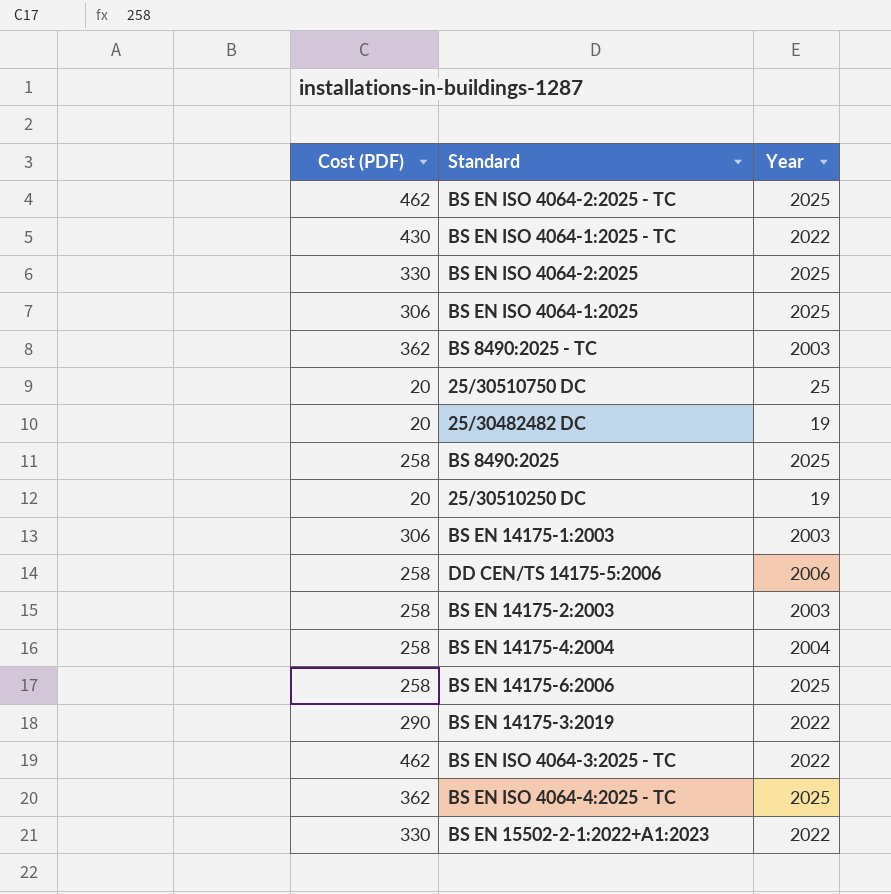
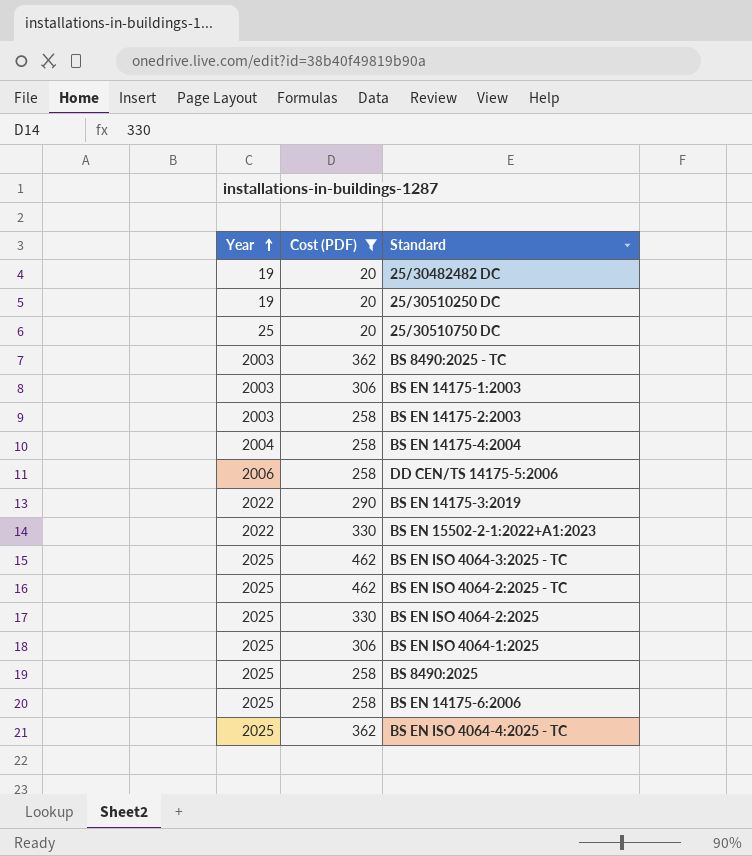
filter: none -> Cost (PDF) != 430
row order: none -> Year ascending
column Year | position: 3 -> 1
BS EN ISO 4064-3:2025 - TC | Year: 2022 -> 2025

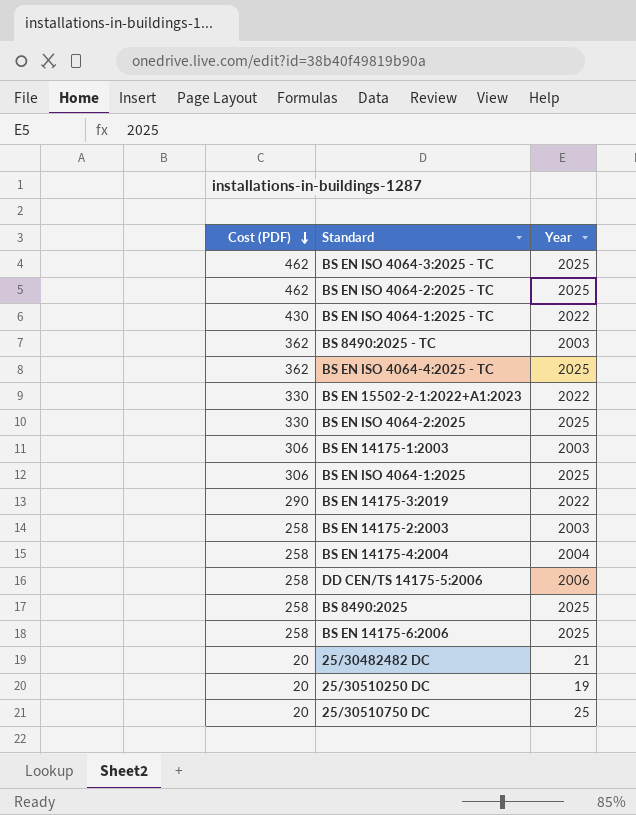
filter: Cost (PDF) != 430 -> none
row order: Year ascending -> Cost (PDF) descending
column Year | position: 1 -> 3
25/30482482 DC | Year: 19 -> 21

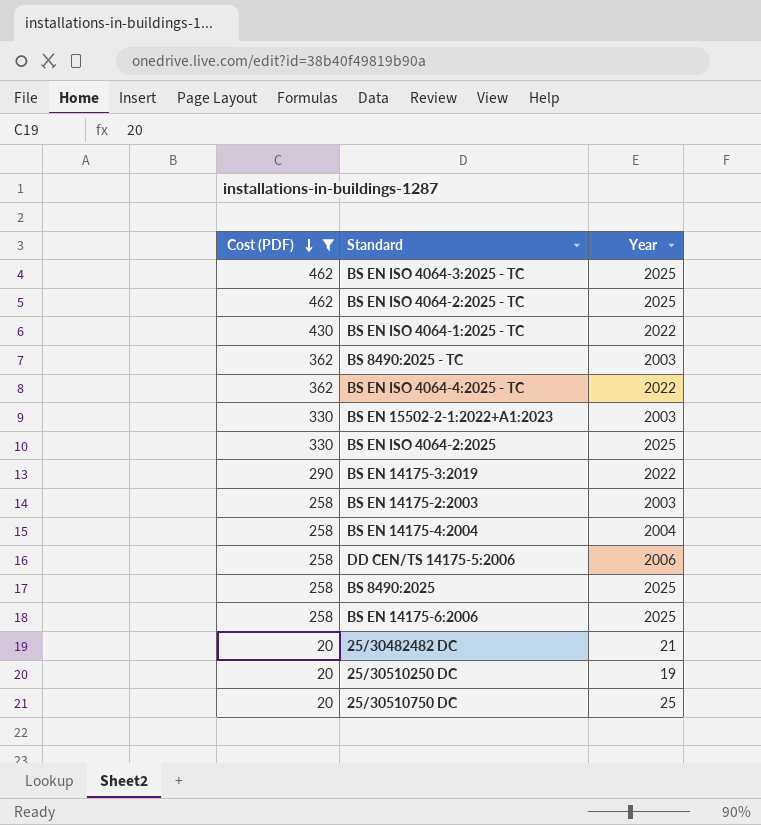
filter: none -> Cost (PDF) != 306
BS EN ISO 4064-4:2025 - TC | Year: 2025 -> 2022
BS EN 15502-2-1:2022+A1:2023 | Year: 2022 -> 2003

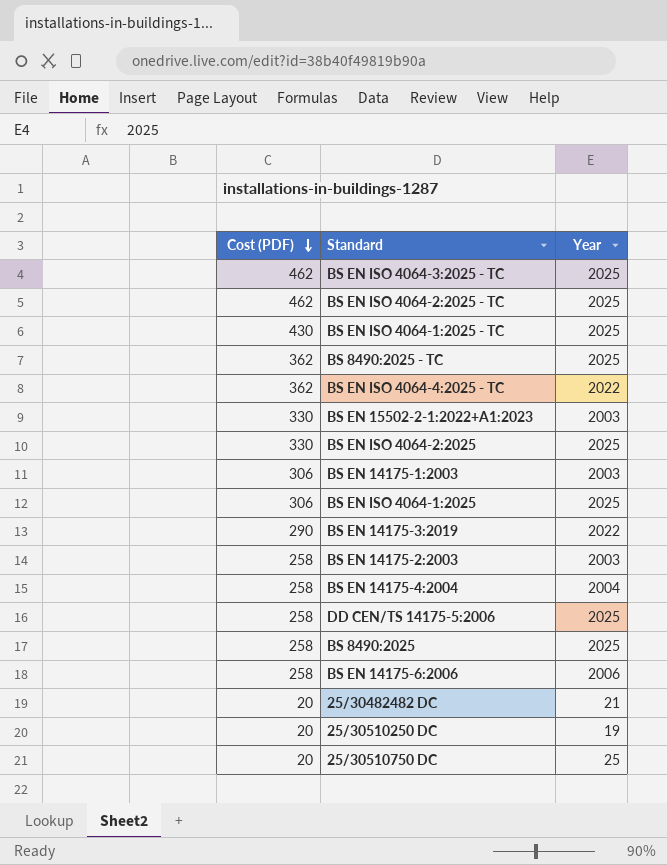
filter: Cost (PDF) != 306 -> none
BS EN ISO 4064-1:2025 - TC | Year: 2022 -> 2025
BS 8490:2025 - TC | Year: 2003 -> 2025
DD CEN/TS 14175-5:2006 | Year: 2006 -> 2025
BS EN 14175-6:2006 | Year: 2025 -> 2006

